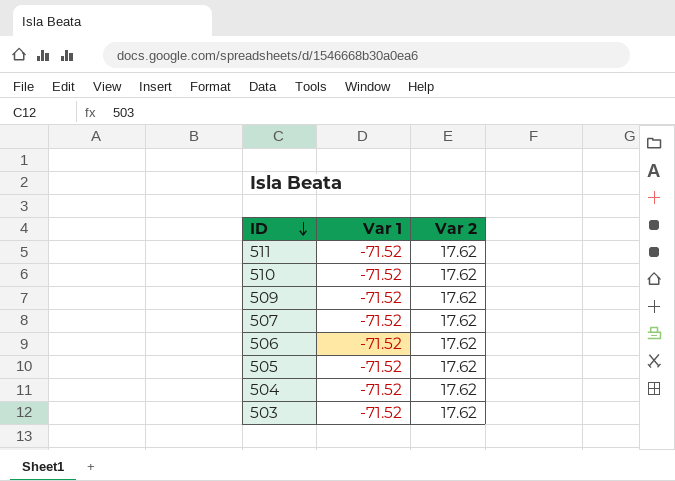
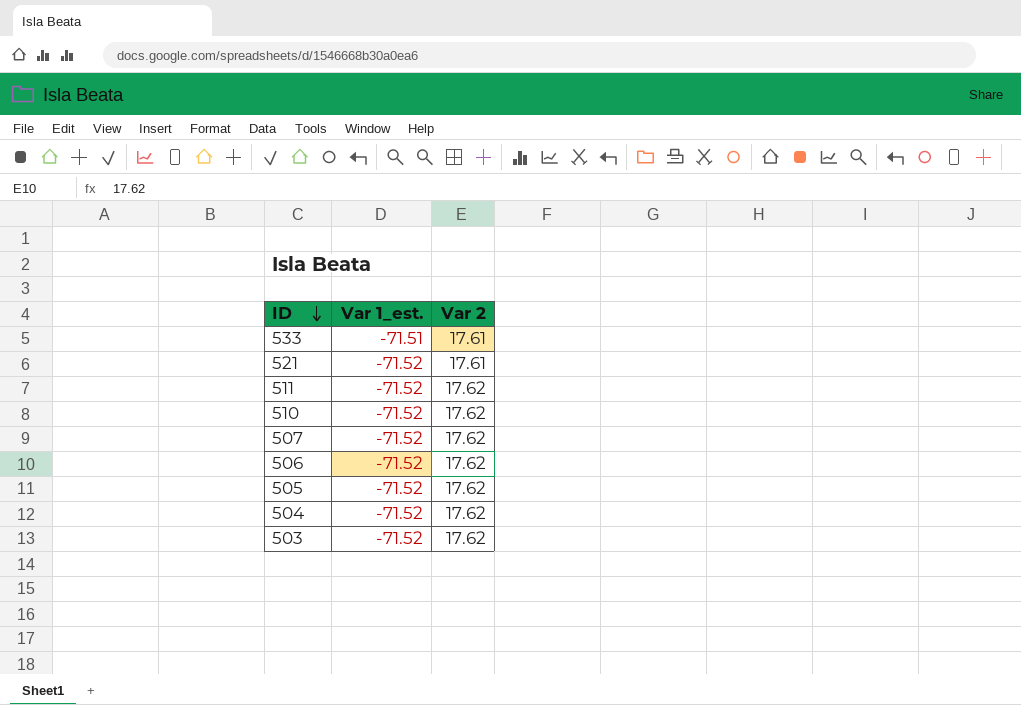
column name: Var 1 -> Var 1_est.
row 509: -71.52 | 17.62 -> none
row 533: none -> -71.51 | 17.61
row 521: none -> -71.52 | 17.61

